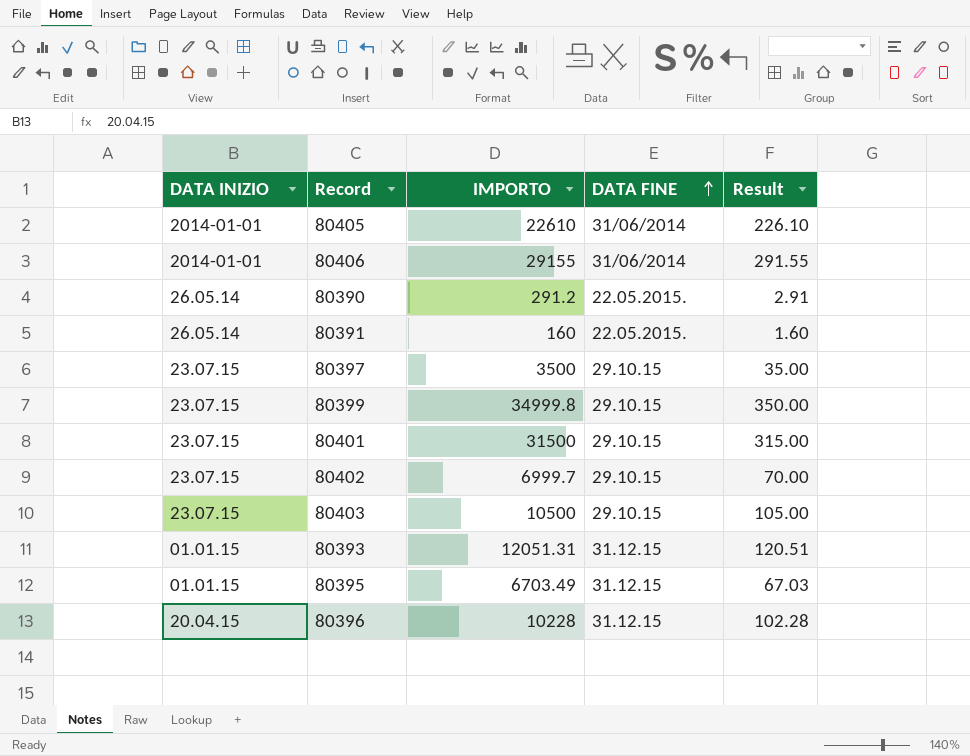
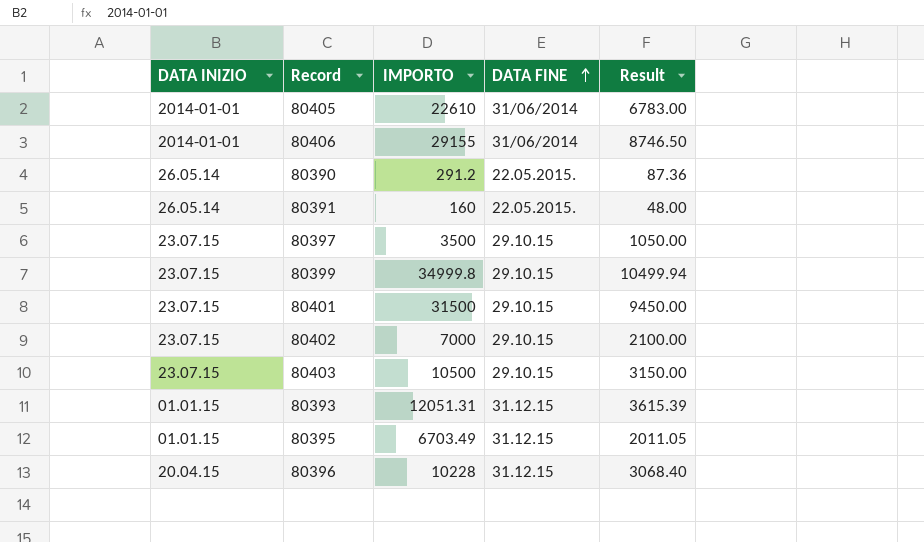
column Result | formula: [IMPORTO] * 0.01 -> [IMPORTO] * 0.3
80402 | IMPORTO: 6999.7 -> 7000

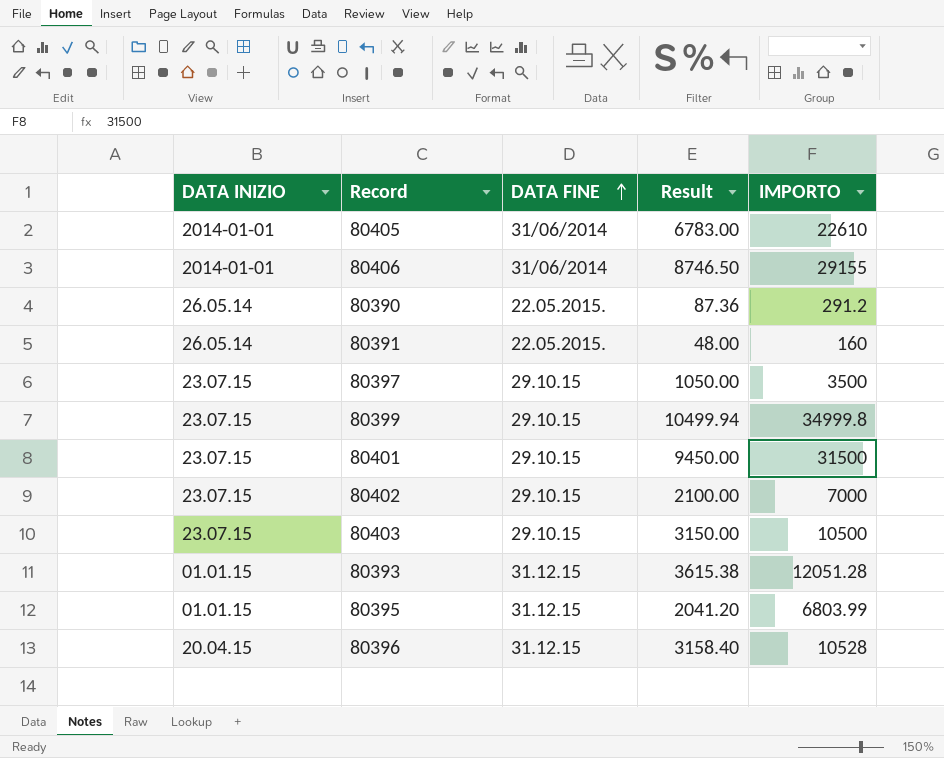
column IMPORTO | position: 3 -> 5
80393 | Result: 3615.39 -> 3615.38
80393 | IMPORTO: 12051.31 -> 12051.28
80395 | Result: 2011.05 -> 2041.20
80395 | IMPORTO: 6703.49 -> 6803.99
80396 | Result: 3068.40 -> 3158.40
80396 | IMPORTO: 10228 -> 10528

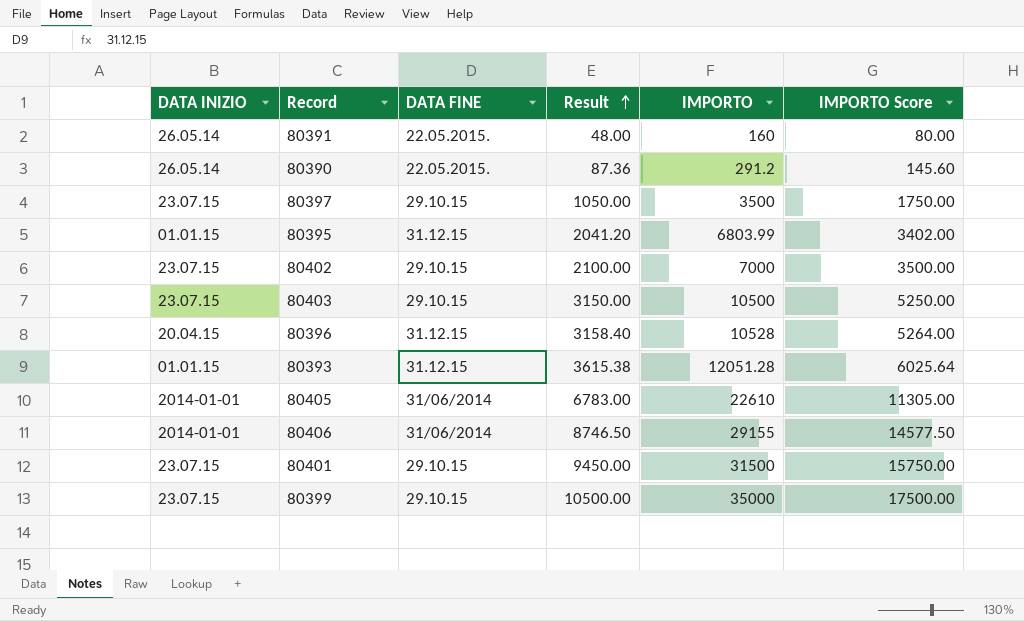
row order: DATA FINE ascending -> Result ascending
column IMPORTO Score | formula: none -> [IMPORTO] * 0.5
80399 | Result: 10499.94 -> 10500.00
80399 | IMPORTO: 34999.8 -> 35000

